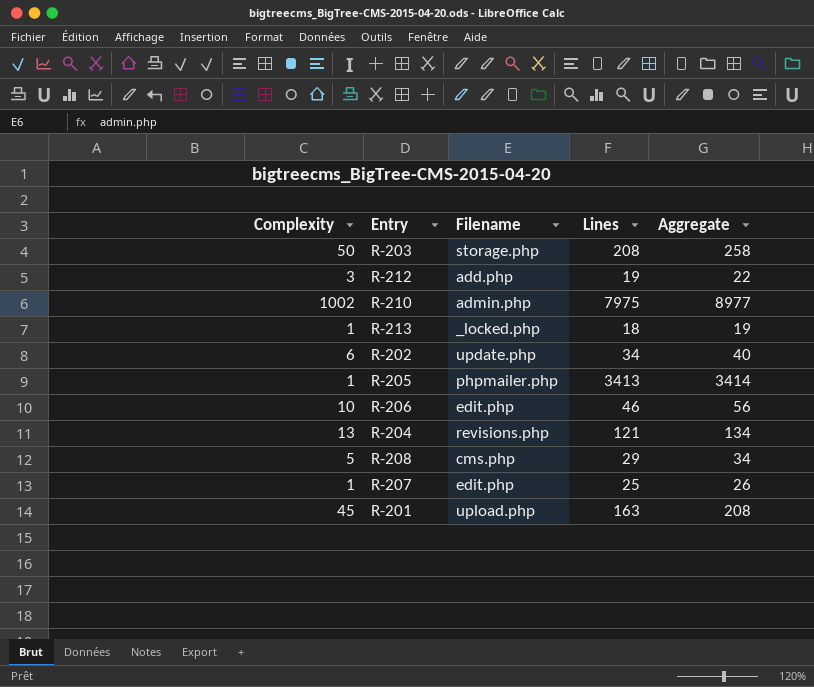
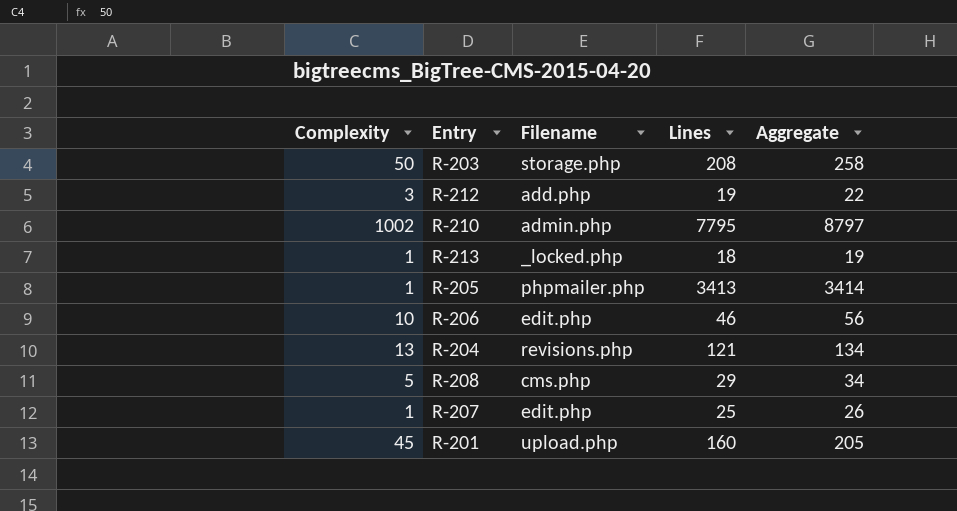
row R-202: 6 | update.php | 34 | 40 -> none
R-210 | Lines: 7975 -> 7795
R-210 | Aggregate: 8977 -> 8797
R-201 | Lines: 163 -> 160
R-201 | Aggregate: 208 -> 205

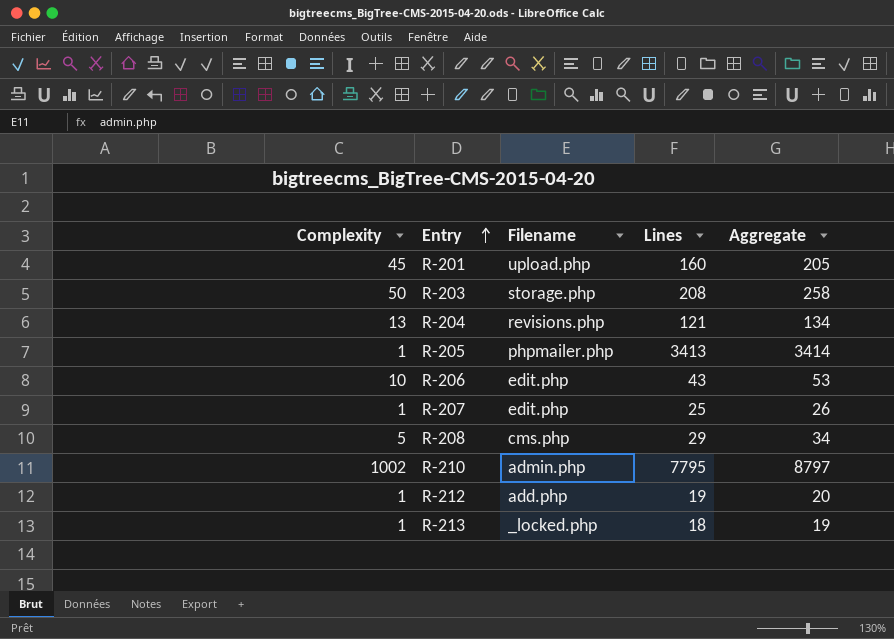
row order: none -> Entry ascending
R-206 | Lines: 46 -> 43
R-206 | Aggregate: 56 -> 53
R-212 | Complexity: 3 -> 1
R-212 | Aggregate: 22 -> 20

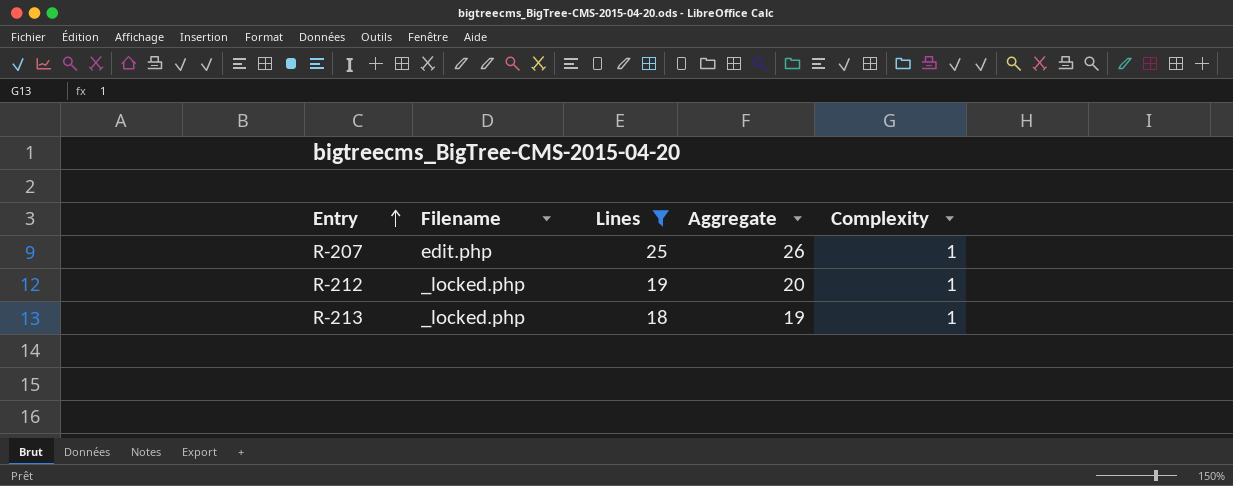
filter: none -> Lines <= 25
column Complexity | position: 1 -> 5
R-212 | Filename: add.php -> _locked.php

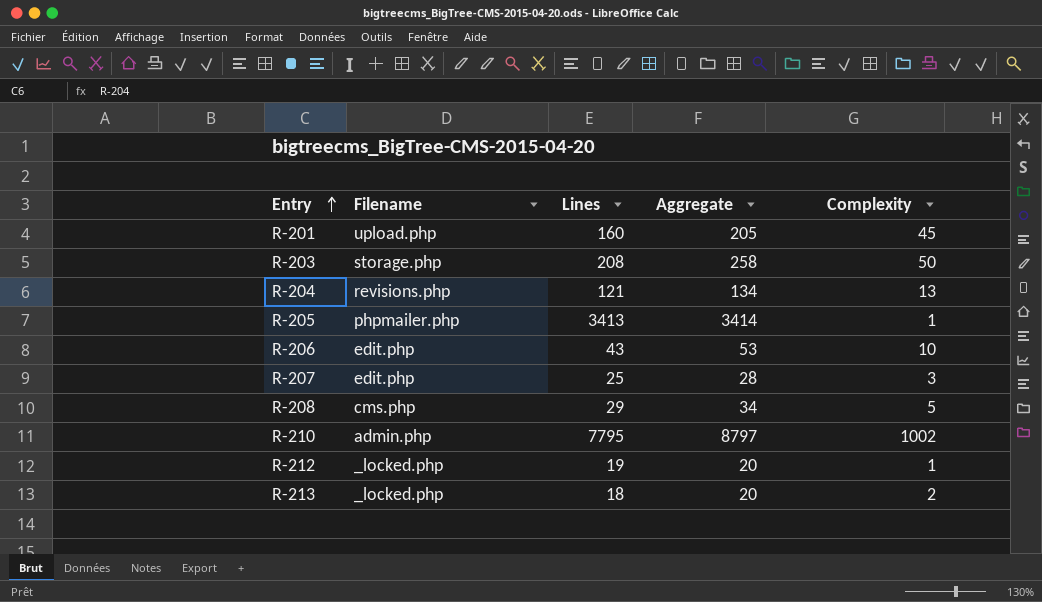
filter: Lines <= 25 -> none
R-207 | Aggregate: 26 -> 28
R-207 | Complexity: 1 -> 3
R-213 | Aggregate: 19 -> 20
R-213 | Complexity: 1 -> 2

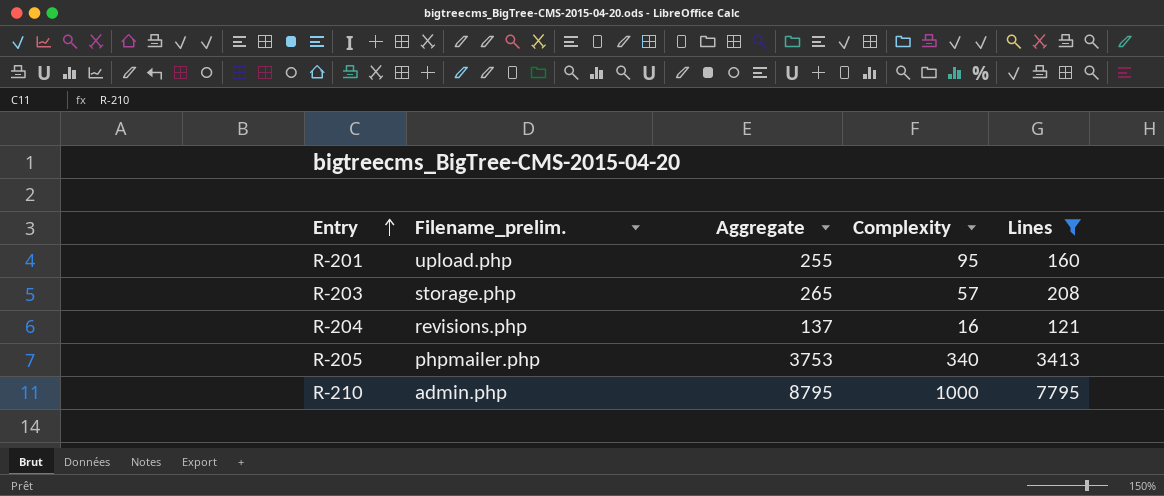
filter: none -> Lines >= 121
column name: Filename -> Filename_prelim.
column Lines | position: 3 -> 5
R-201 | Aggregate: 205 -> 255
R-201 | Complexity: 45 -> 95
R-203 | Aggregate: 258 -> 265
R-203 | Complexity: 50 -> 57
R-204 | Aggregate: 134 -> 137
R-204 | Complexity: 13 -> 16
R-205 | Aggregate: 3414 -> 3753
R-205 | Complexity: 1 -> 340
R-210 | Aggregate: 8797 -> 8795
R-210 | Complexity: 1002 -> 1000

